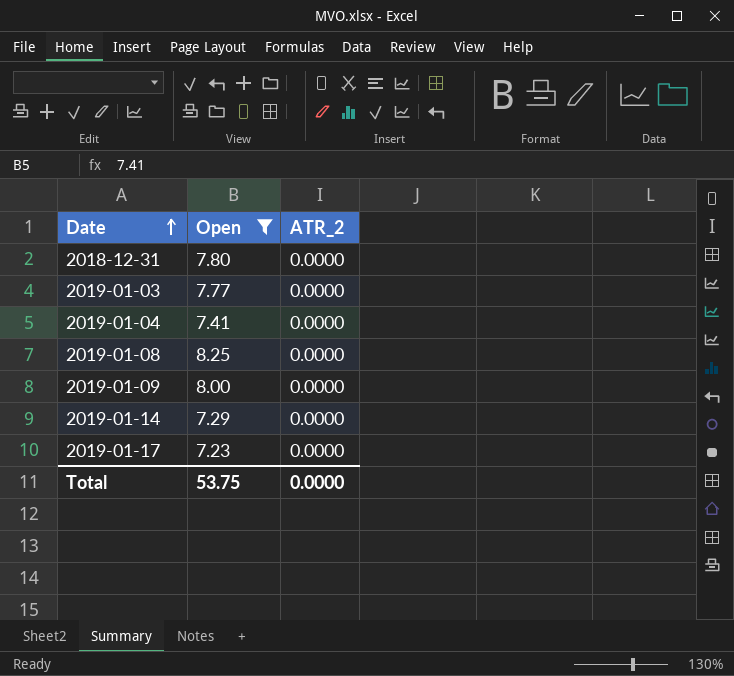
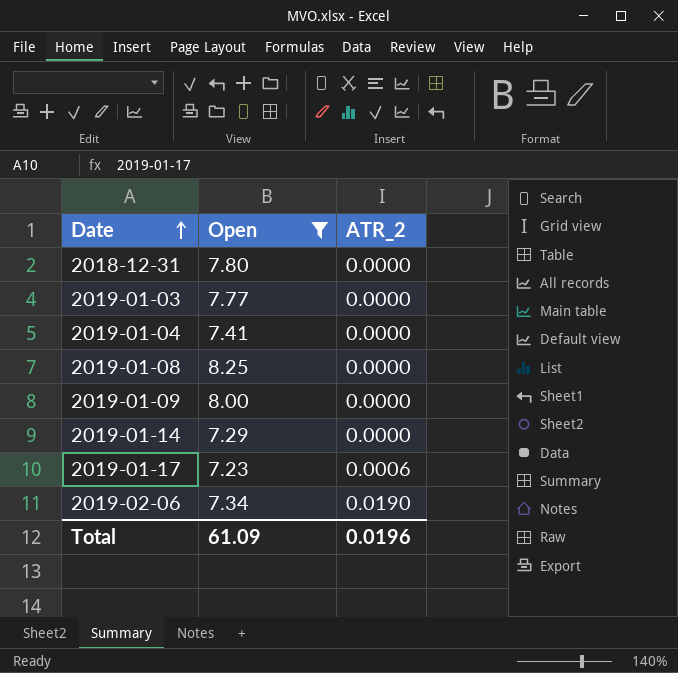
2019-01-17 | ATR_2: 0.0000 -> 0.0006
row 2019-02-06: none -> 7.34 | 0.0190
Total | Open: 53.75 -> 61.09
Total | ATR_2: 0.0000 -> 0.0196

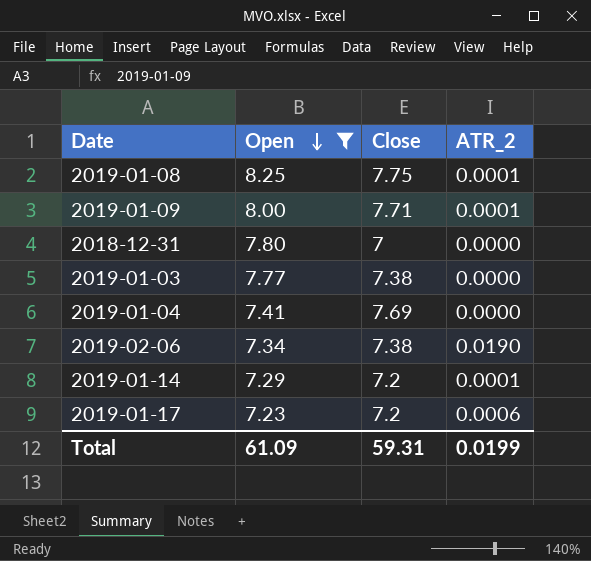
row order: Date ascending -> Open descending
column Close | position: none -> 3
2019-01-08 | ATR_2: 0.0000 -> 0.0001
2019-01-09 | ATR_2: 0.0000 -> 0.0001
2019-01-14 | ATR_2: 0.0000 -> 0.0001
Total | ATR_2: 0.0196 -> 0.0199

